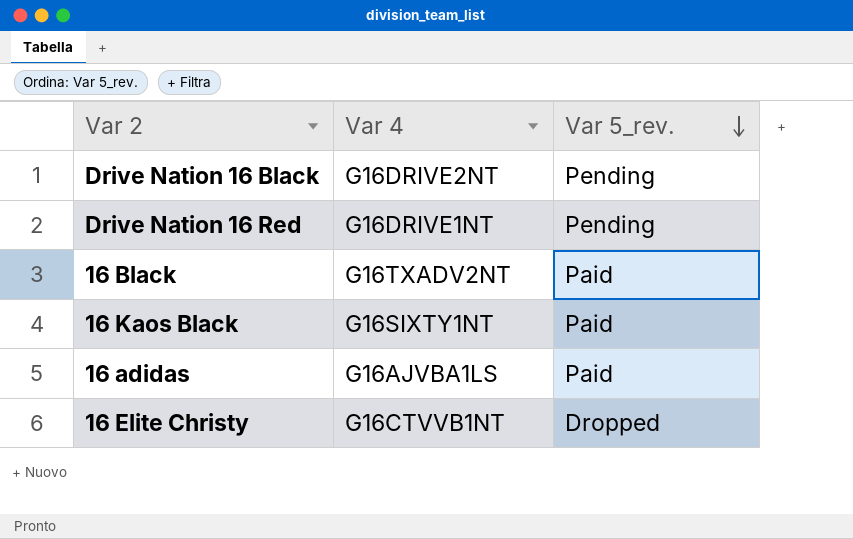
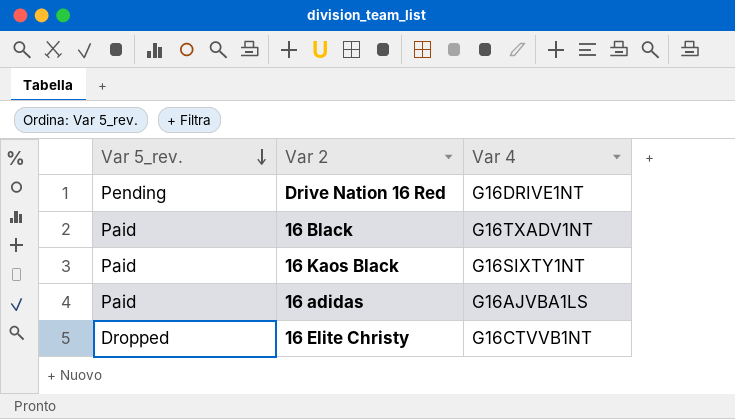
column Var 5_rev. | position: 3 -> 1
row Drive Nation 16 Black: G16DRIVE2NT | Pending -> none
16 Black | Var 4: G16TXADV2NT -> G16TXADV1NT

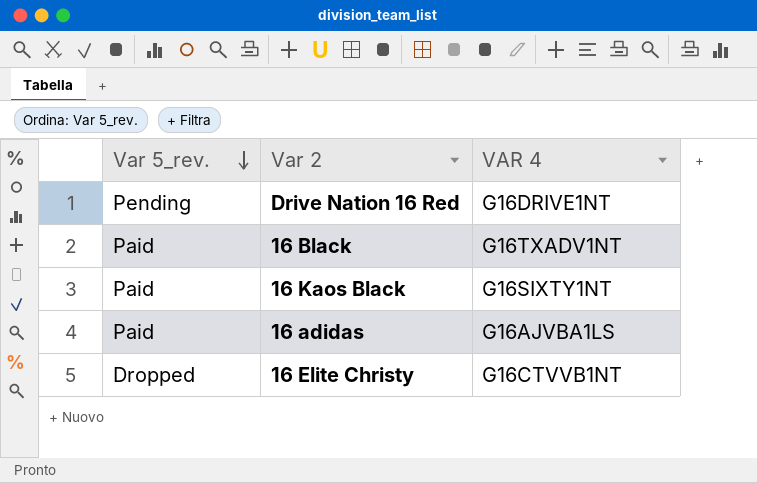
column name: Var 4 -> VAR 4

